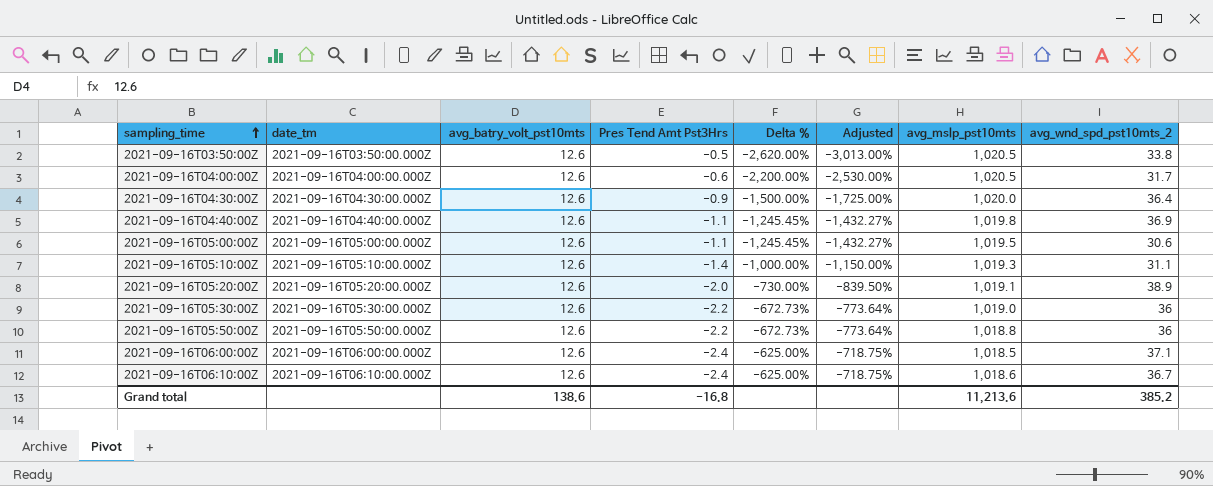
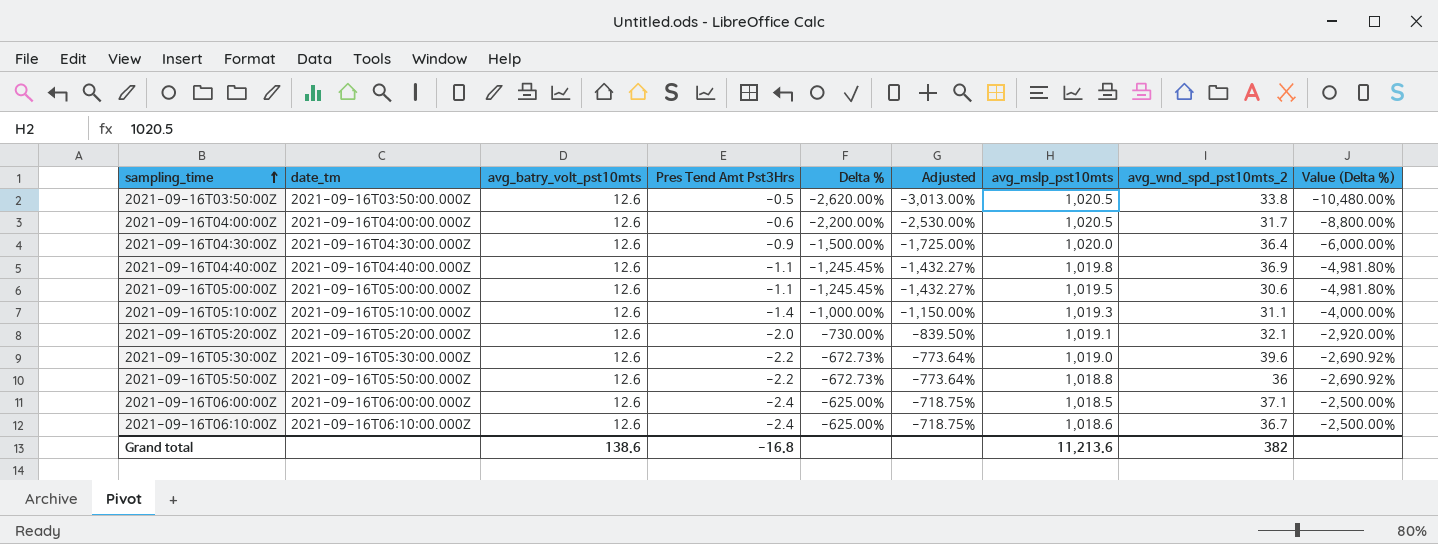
column Value (Delta %) | formula: none -> [Delta %] * 4
2021-09-16T05:20:00Z | avg_wnd_spd_pst10mts_2: 38.9 -> 32.1
2021-09-16T05:30:00Z | avg_wnd_spd_pst10mts_2: 36 -> 39.6
Grand total | avg_wnd_spd_pst10mts_2: 385.2 -> 382

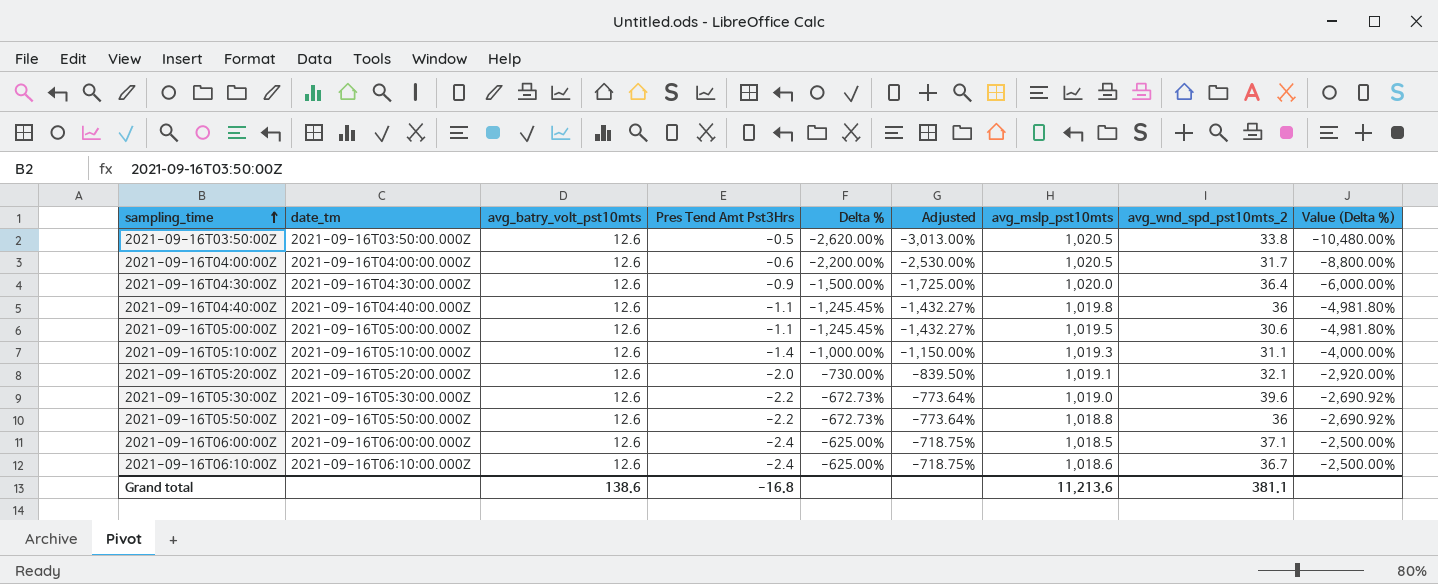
2021-09-16T04:40:00Z | avg_wnd_spd_pst10mts_2: 36.9 -> 36
Grand total | avg_wnd_spd_pst10mts_2: 382 -> 381.1

